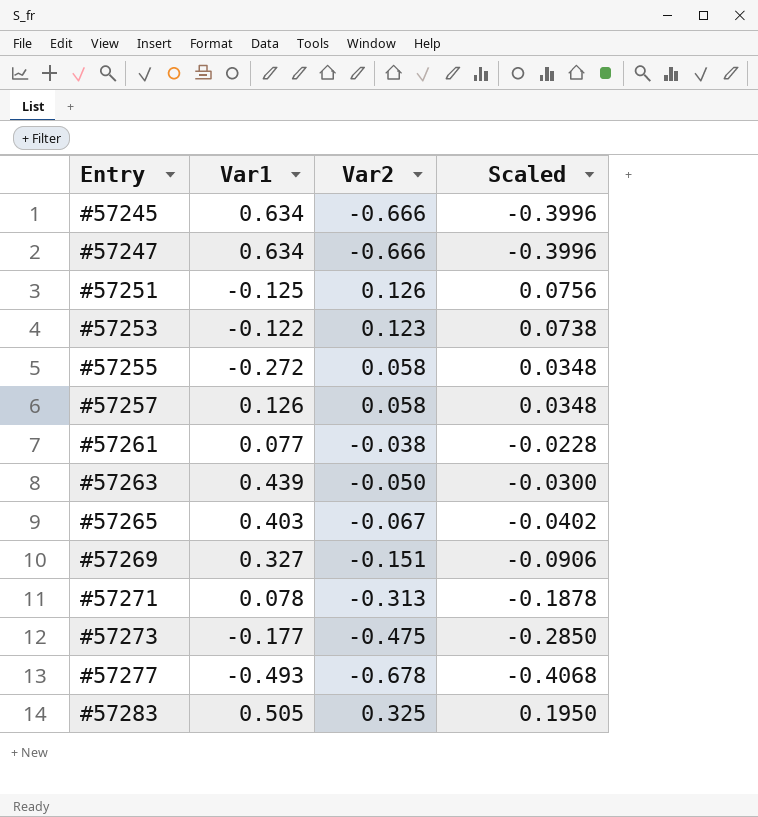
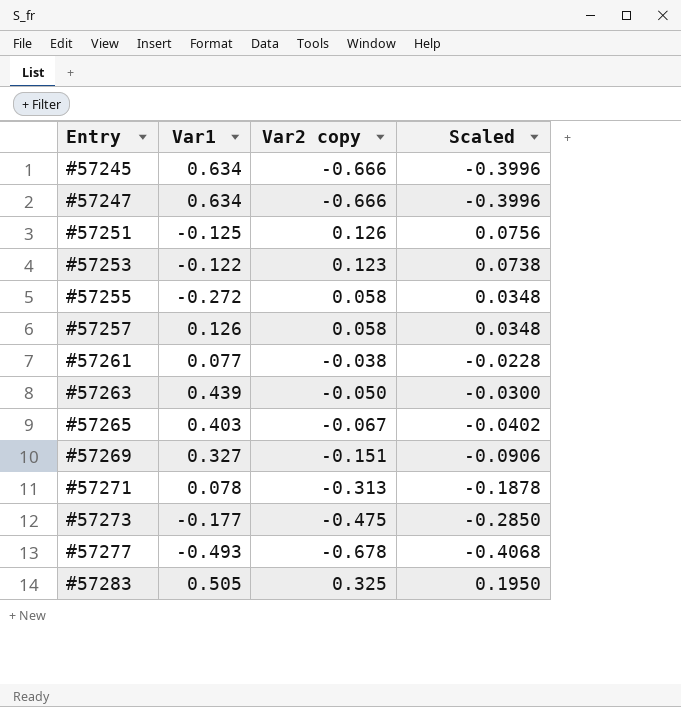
column name: Var2 -> Var2 copy

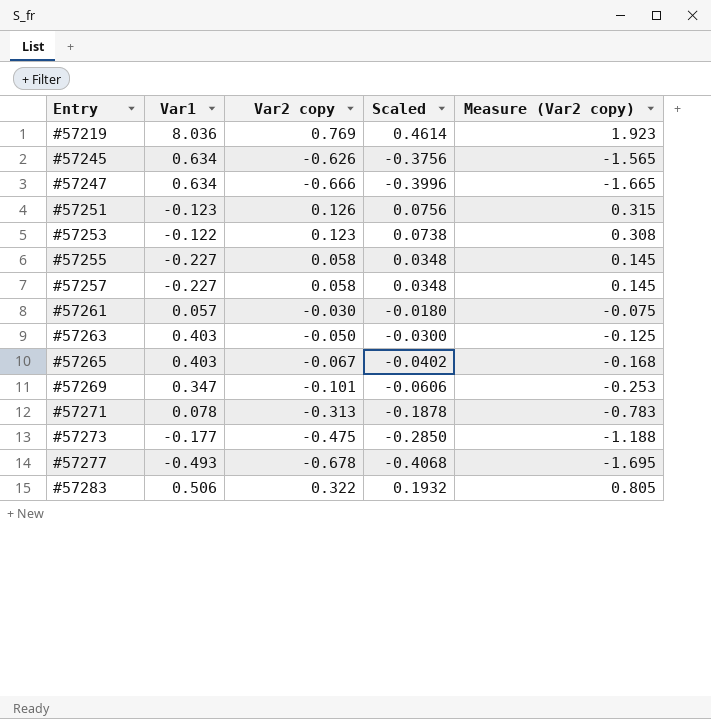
column Measure (Var2 copy) | formula: none -> [Var2 copy] * 2.5
row #57219: none -> 8.036 | 0.769 | 0.4614 | 1.923
#57245 | Var2 copy: -0.666 -> -0.626
#57245 | Scaled: -0.3996 -> -0.3756
#57251 | Var1: -0.125 -> -0.123
#57255 | Var1: -0.272 -> -0.227
#57257 | Var1: 0.126 -> -0.227
#57261 | Var1: 0.077 -> 0.057
#57261 | Var2 copy: -0.038 -> -0.030
#57261 | Scaled: -0.0228 -> -0.0180
#57263 | Var1: 0.439 -> 0.403
#57269 | Var1: 0.327 -> 0.347
#57269 | Var2 copy: -0.151 -> -0.101
#57269 | Scaled: -0.0906 -> -0.0606
#57283 | Var1: 0.505 -> 0.506
#57283 | Var2 copy: 0.325 -> 0.322
#57283 | Scaled: 0.1950 -> 0.1932

